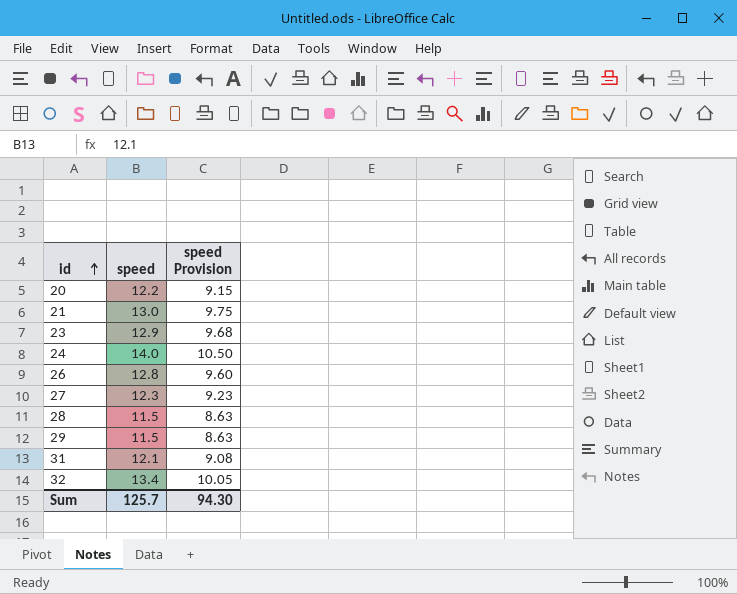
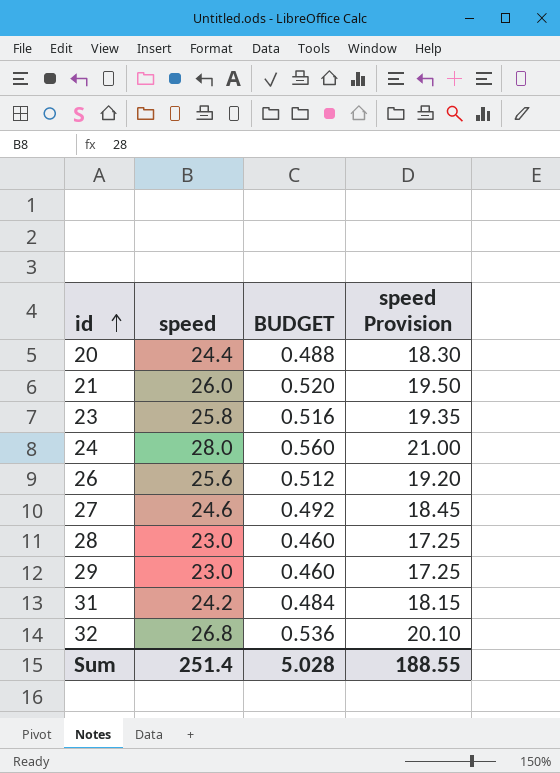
column BUDGET | formula: none -> [speed] * 0.02
20 | speed: 12.2 -> 24.4
20 | speed Provision: 9.15 -> 18.30
21 | speed: 13.0 -> 26.0
21 | speed Provision: 9.75 -> 19.50
23 | speed: 12.9 -> 25.8
23 | speed Provision: 9.68 -> 19.35
24 | speed: 14.0 -> 28.0
24 | speed Provision: 10.50 -> 21.00
26 | speed: 12.8 -> 25.6
26 | speed Provision: 9.60 -> 19.20
27 | speed: 12.3 -> 24.6
27 | speed Provision: 9.23 -> 18.45
28 | speed: 11.5 -> 23.0
28 | speed Provision: 8.63 -> 17.25
29 | speed: 11.5 -> 23.0
29 | speed Provision: 8.63 -> 17.25
31 | speed: 12.1 -> 24.2
31 | speed Provision: 9.08 -> 18.15
32 | speed: 13.4 -> 26.8
32 | speed Provision: 10.05 -> 20.10
Sum | speed: 125.7 -> 251.4
Sum | speed Provision: 94.30 -> 188.55

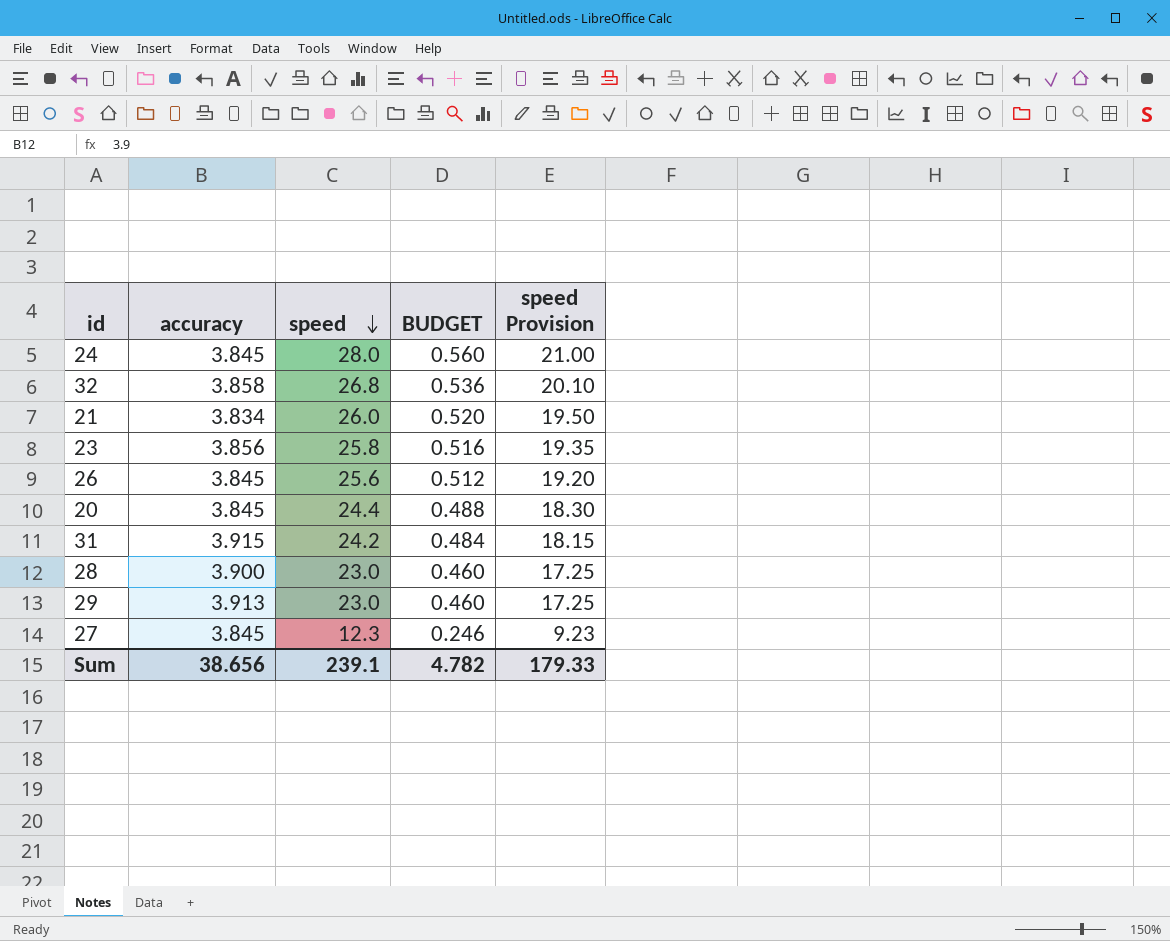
row order: id ascending -> speed descending
column accuracy | position: none -> 2
27 | speed: 24.6 -> 12.3
27 | BUDGET: 0.492 -> 0.246
27 | speed Provision: 18.45 -> 9.23
Sum | speed: 251.4 -> 239.1
Sum | BUDGET: 5.028 -> 4.782
Sum | speed Provision: 188.55 -> 179.33

